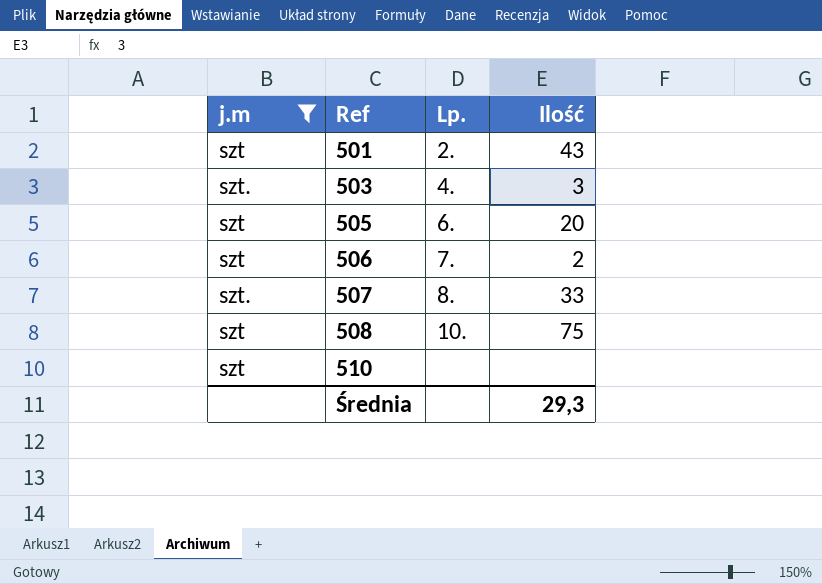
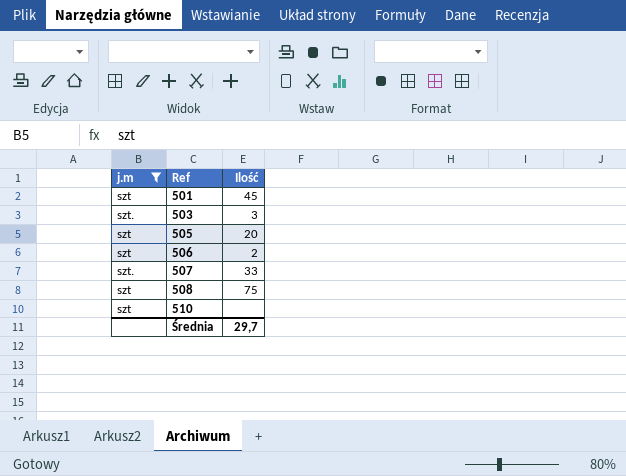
column Lp. | position: 3 -> none
501 | Ilość: 43 -> 45
Średnia | Ilość: 29,3 -> 29,7

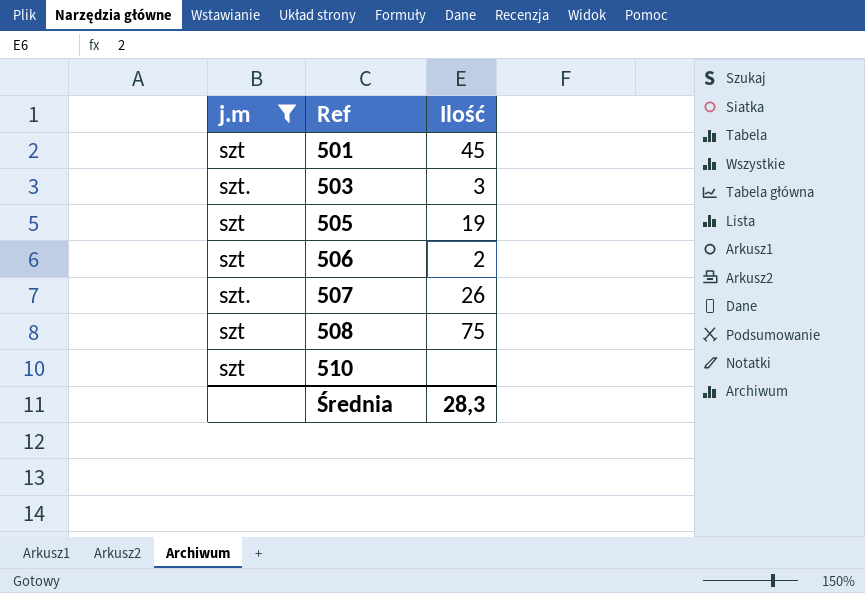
505 | Ilość: 20 -> 19
507 | Ilość: 33 -> 26
Średnia | Ilość: 29,7 -> 28,3

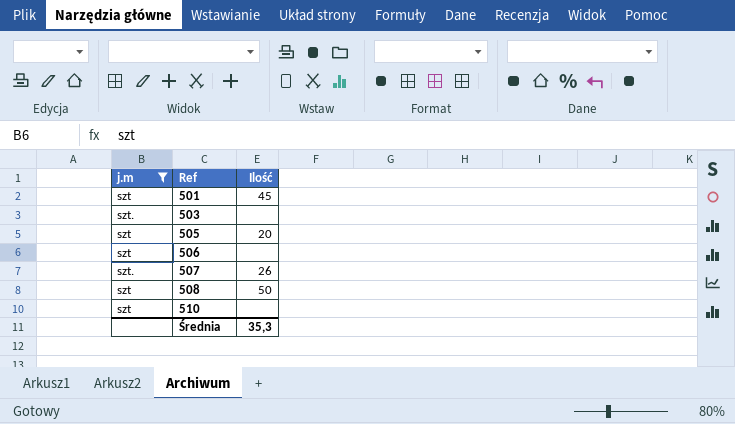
503 | Ilość: 3 -> none
505 | Ilość: 19 -> 20
506 | Ilość: 2 -> none
508 | Ilość: 75 -> 50
Średnia | Ilość: 28,3 -> 35,3

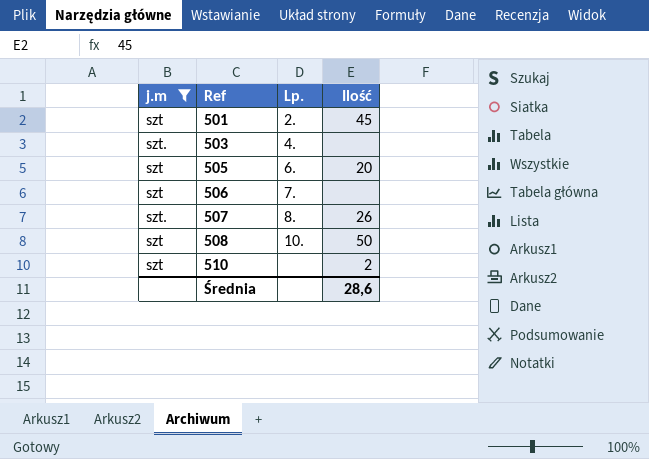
column Lp. | position: none -> 3
510 | Ilość: none -> 2
Średnia | Ilość: 35,3 -> 28,6

